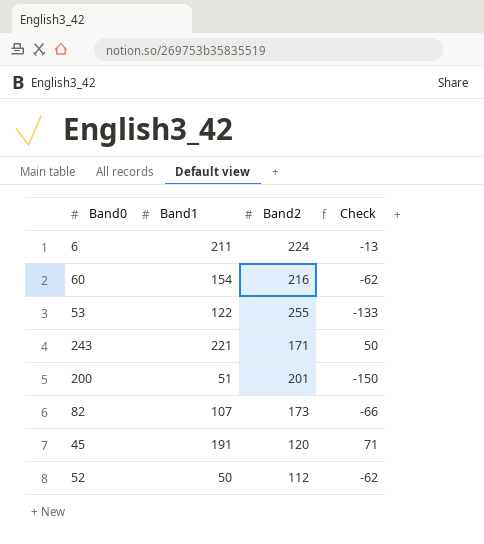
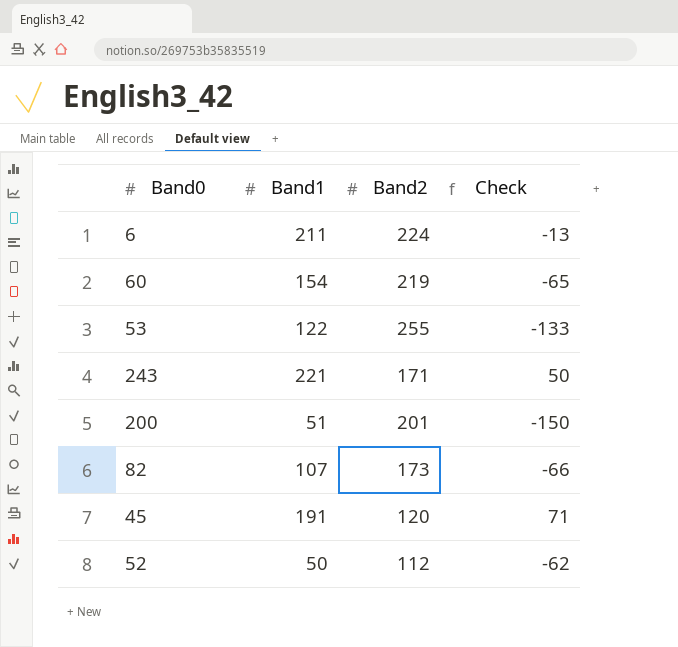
60 | Band2: 216 -> 219
60 | Check: -62 -> -65

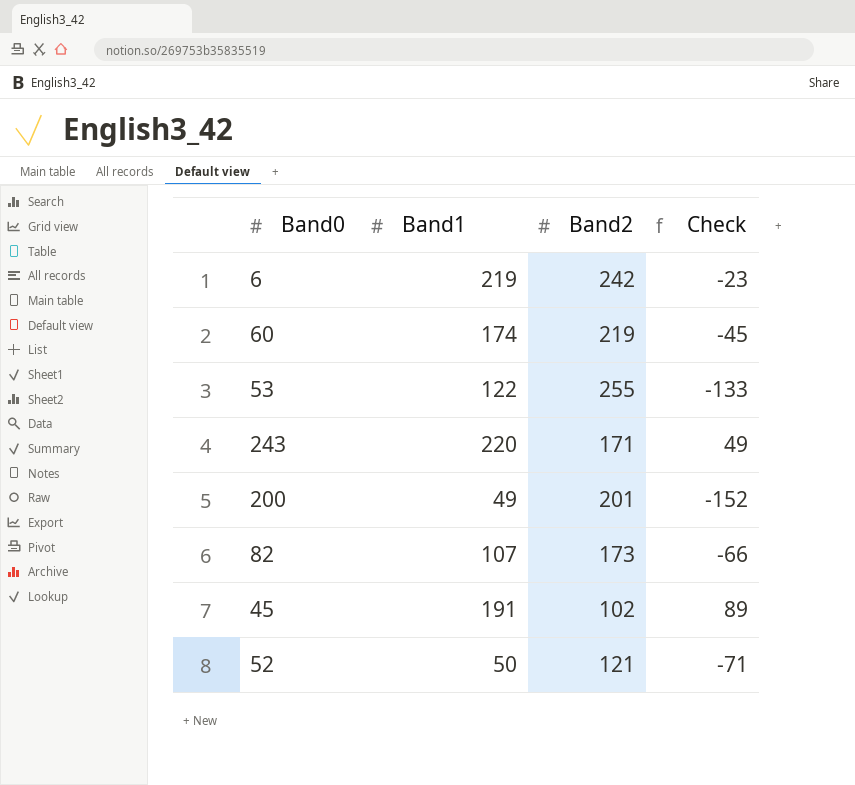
6 | Band1: 211 -> 219
6 | Band2: 224 -> 242
6 | Check: -13 -> -23
60 | Band1: 154 -> 174
60 | Check: -65 -> -45
243 | Band1: 221 -> 220
243 | Check: 50 -> 49
200 | Band1: 51 -> 49
200 | Check: -150 -> -152
45 | Band2: 120 -> 102
45 | Check: 71 -> 89
52 | Band2: 112 -> 121
52 | Check: -62 -> -71

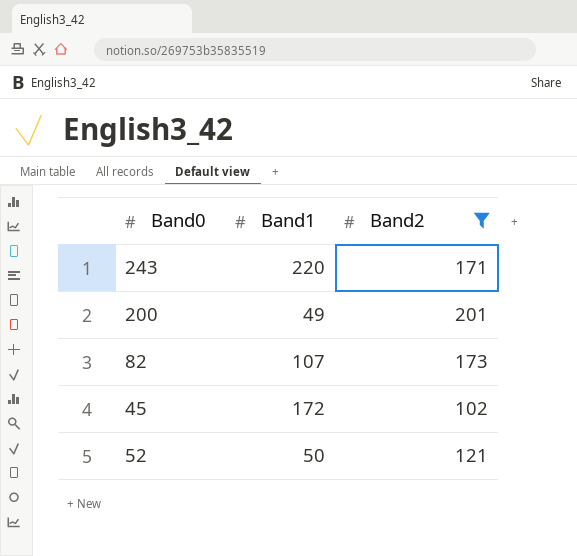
filter: none -> Band2 <= 201
column Check | formula: [Band1] - [Band2] -> none
45 | Band1: 191 -> 172

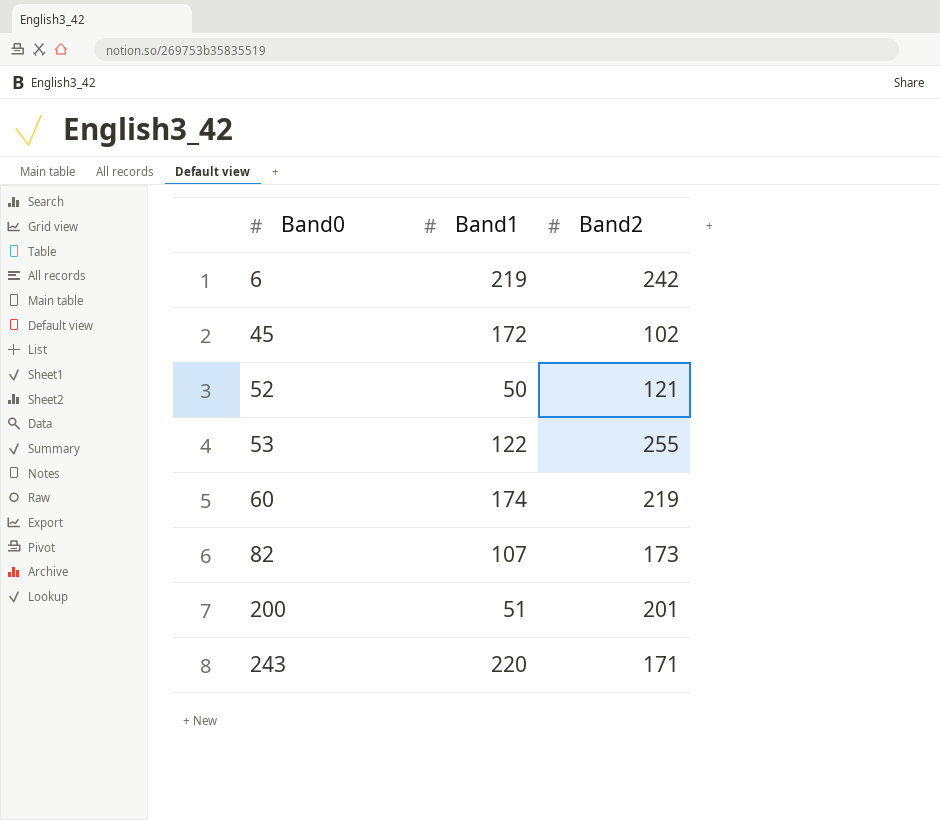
filter: Band2 <= 201 -> none
row order: none -> Band0 ascending
200 | Band1: 49 -> 51

